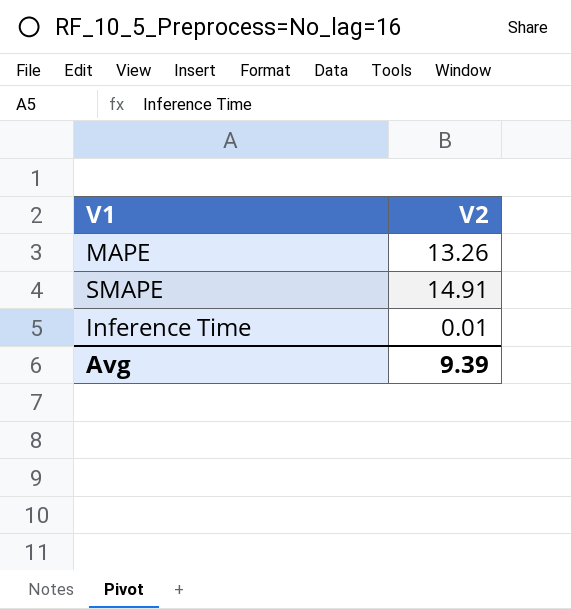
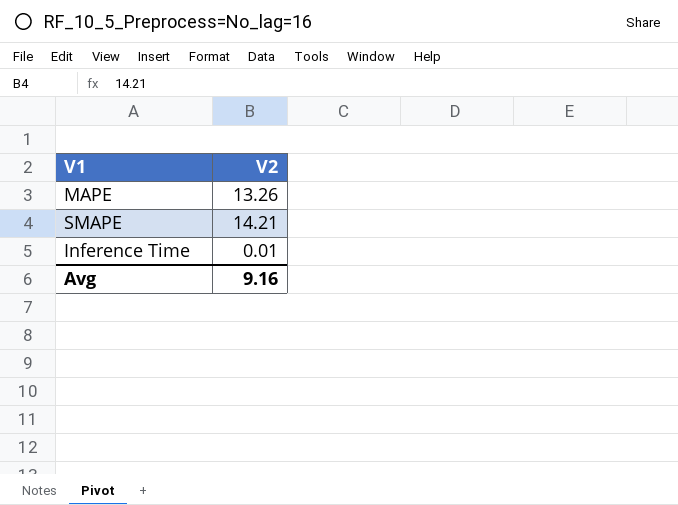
SMAPE | V2: 14.91 -> 14.21
Avg | V2: 9.39 -> 9.16

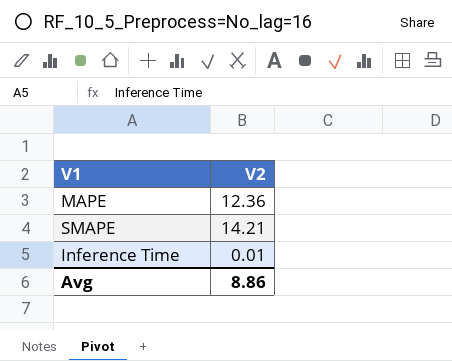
MAPE | V2: 13.26 -> 12.36
Avg | V2: 9.16 -> 8.86

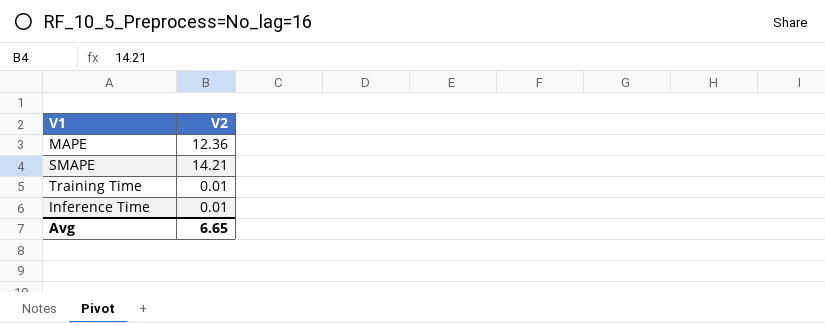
row Training Time: none -> 0.01
Avg | V2: 8.86 -> 6.65

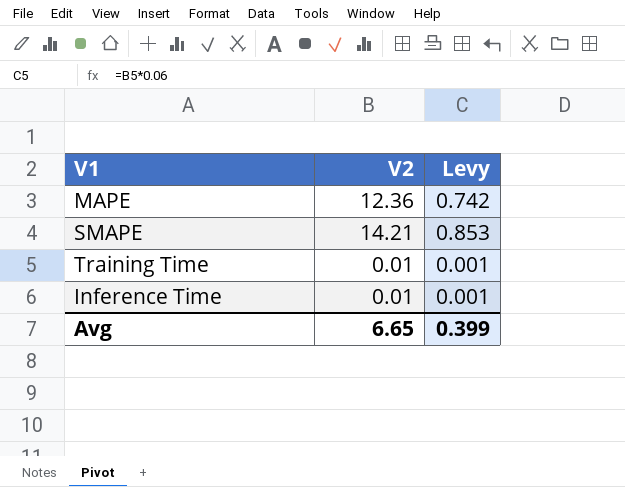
column Levy | formula: none -> [V2] * 0.06

